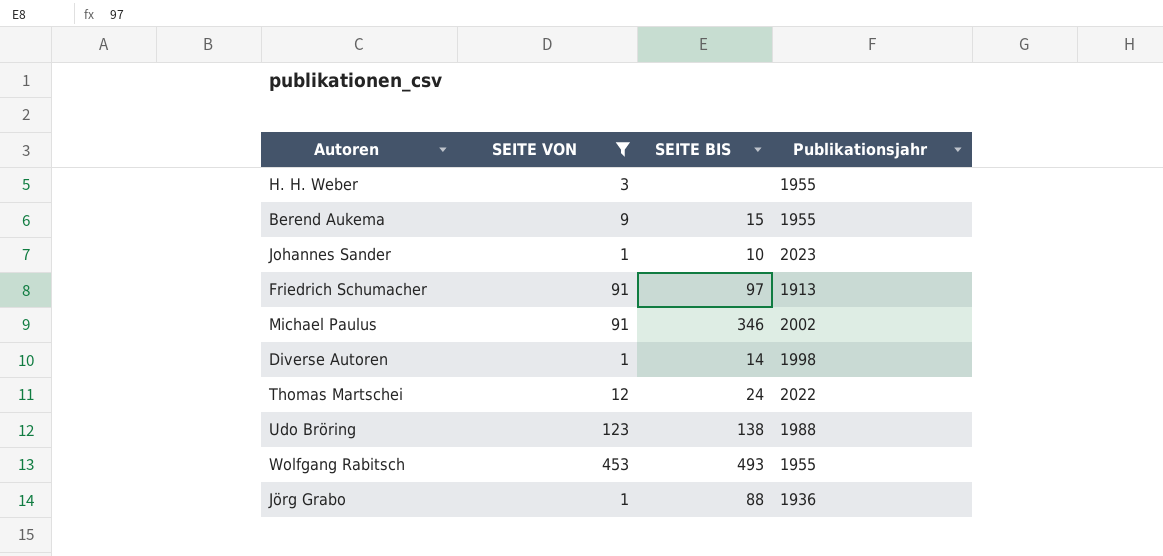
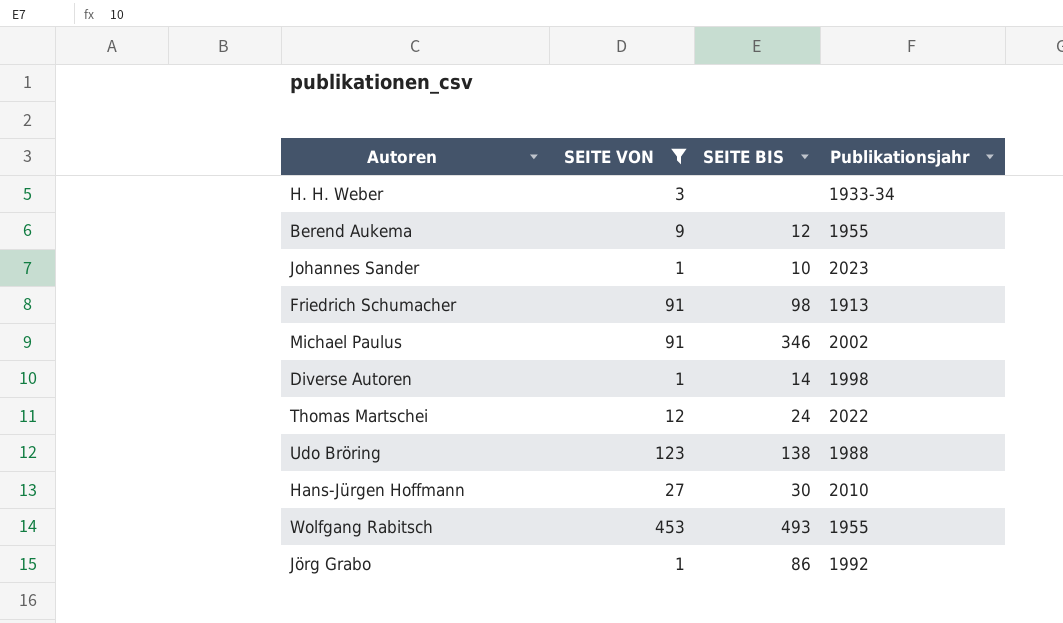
H. H. Weber | Publikationsjahr: 1955 -> 1933-34
Berend Aukema | SEITE BIS: 15 -> 12
Friedrich Schumacher | SEITE BIS: 97 -> 98
row Hans-Jürgen Hoffmann: none -> 27 | 30 | 2010
Jörg Grabo | SEITE BIS: 88 -> 86
Jörg Grabo | Publikationsjahr: 1936 -> 1992

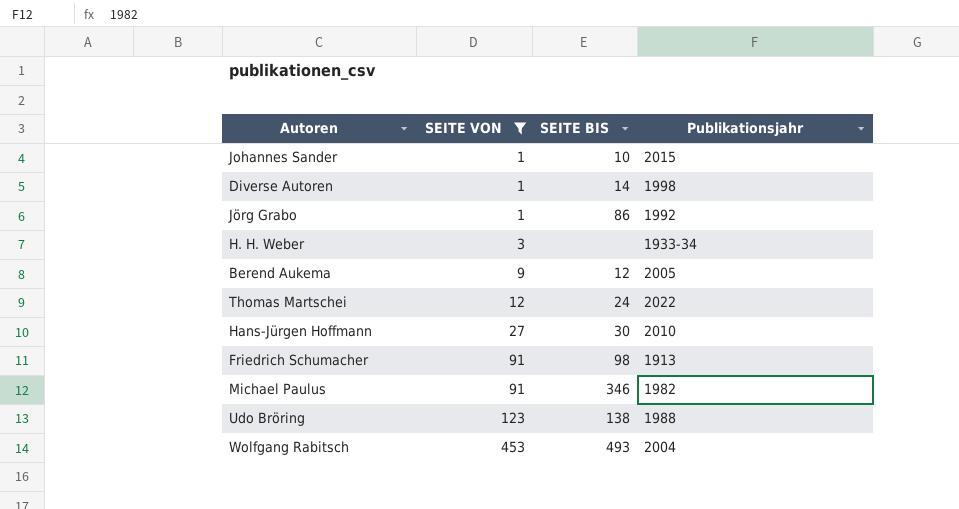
row order: none -> SEITE VON ascending
Johannes Sander | Publikationsjahr: 2023 -> 2015
Berend Aukema | Publikationsjahr: 1955 -> 2005
Michael Paulus | Publikationsjahr: 2002 -> 1982
Wolfgang Rabitsch | Publikationsjahr: 1955 -> 2004

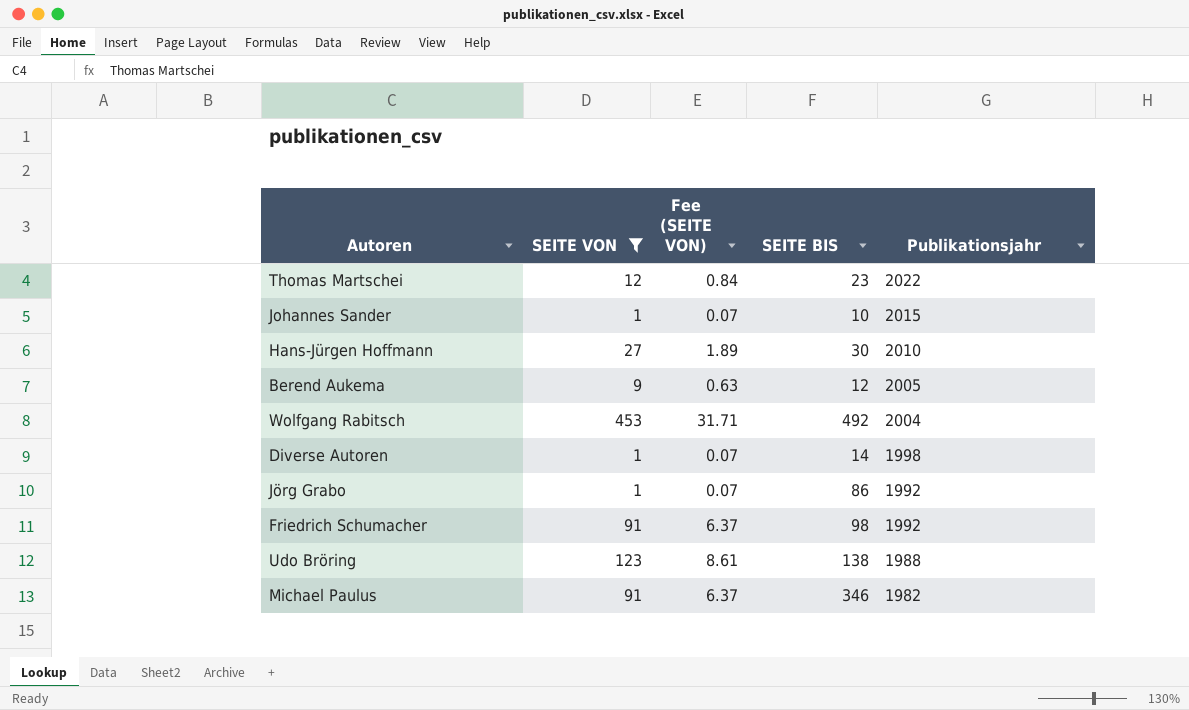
row order: SEITE VON ascending -> Publikationsjahr descending
column Fee (SEITE VON) | formula: none -> [SEITE VON] * 0.07
row H. H. Weber: 3 | none | 1933-34 -> none
Thomas Martschei | SEITE BIS: 24 -> 23
Wolfgang Rabitsch | SEITE BIS: 493 -> 492
Friedrich Schumacher | Publikationsjahr: 1913 -> 1992

